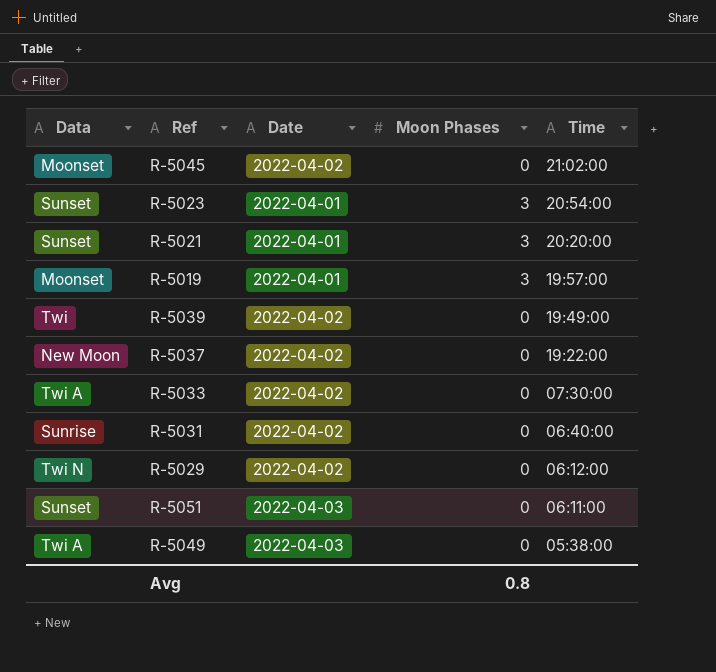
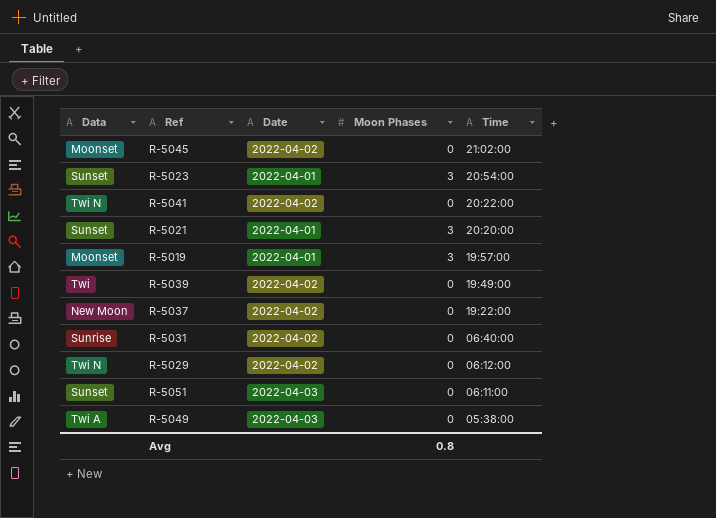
row R-5033: Twi A | 2022-04-02 | 0 | 07:30:00 -> none
row R-5041: none -> Twi N | 2022-04-02 | 0 | 20:22:00

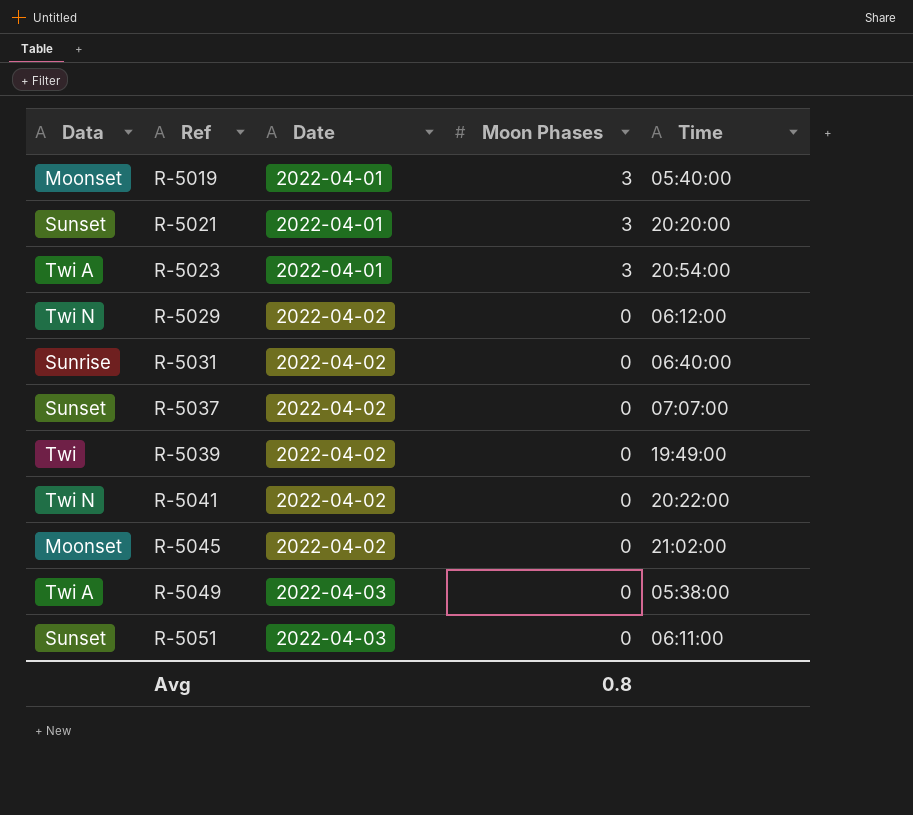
row order: Time descending -> Ref ascending
R-5019 | Time: 19:57:00 -> 05:40:00
R-5023 | Data: Sunset -> Twi A
R-5037 | Data: New Moon -> Sunset
R-5037 | Time: 19:22:00 -> 07:07:00

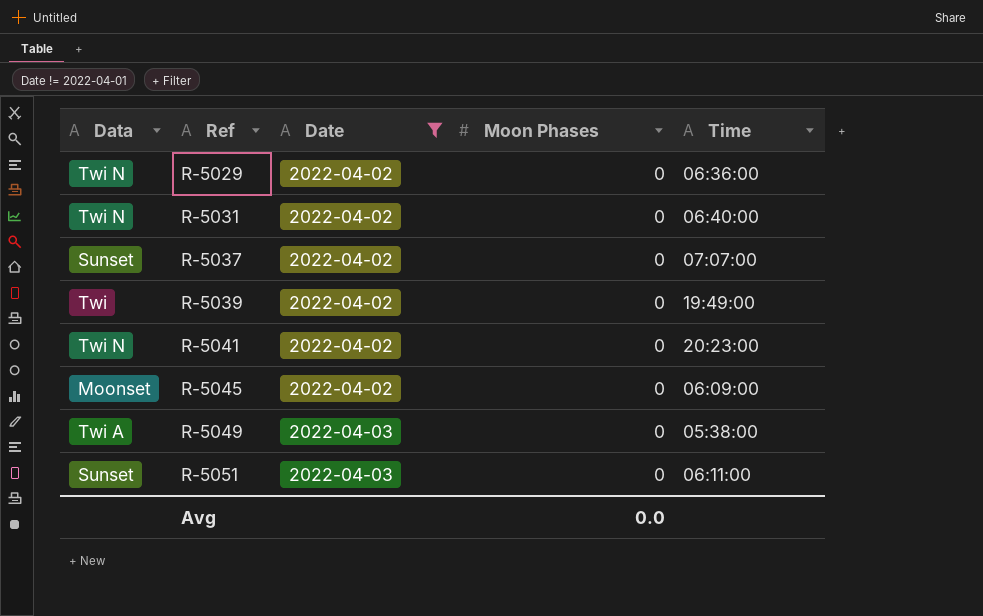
filter: none -> Date != 2022-04-01
R-5029 | Time: 06:12:00 -> 06:36:00
R-5031 | Data: Sunrise -> Twi N
R-5041 | Time: 20:22:00 -> 20:23:00
R-5045 | Time: 21:02:00 -> 06:09:00
Avg | Moon Phases: 0.8 -> 0.0

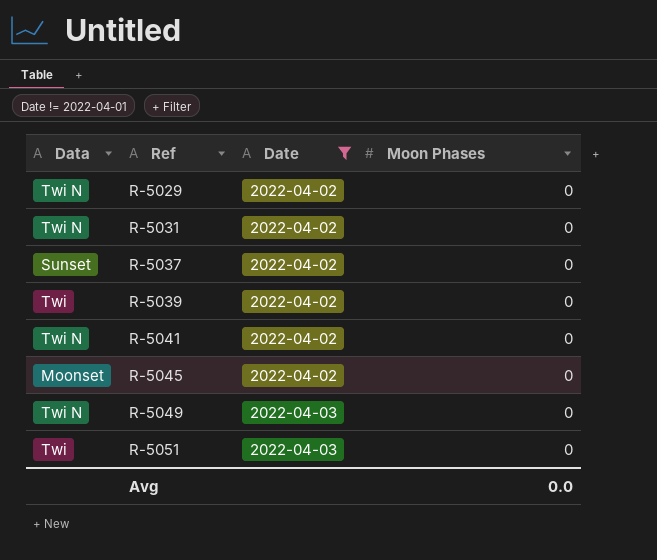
column Time | position: 5 -> none
R-5049 | Data: Twi A -> Twi N
R-5051 | Data: Sunset -> Twi

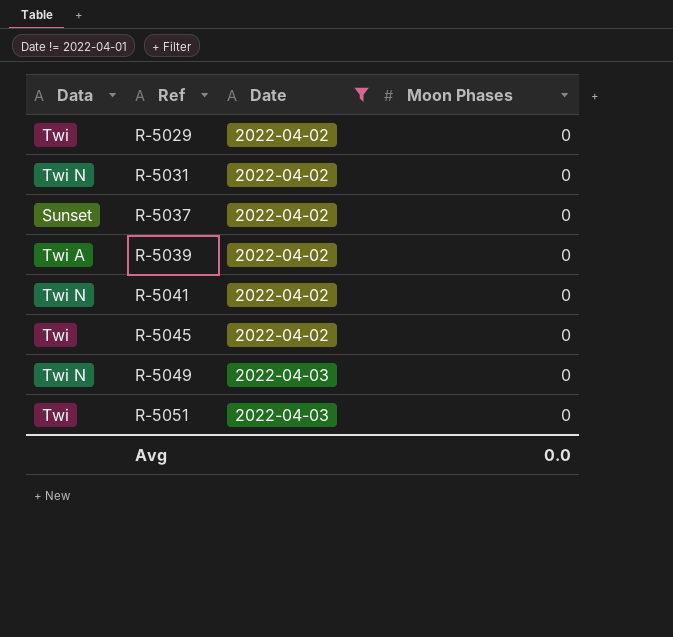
R-5029 | Data: Twi N -> Twi
R-5039 | Data: Twi -> Twi A
R-5045 | Data: Moonset -> Twi

